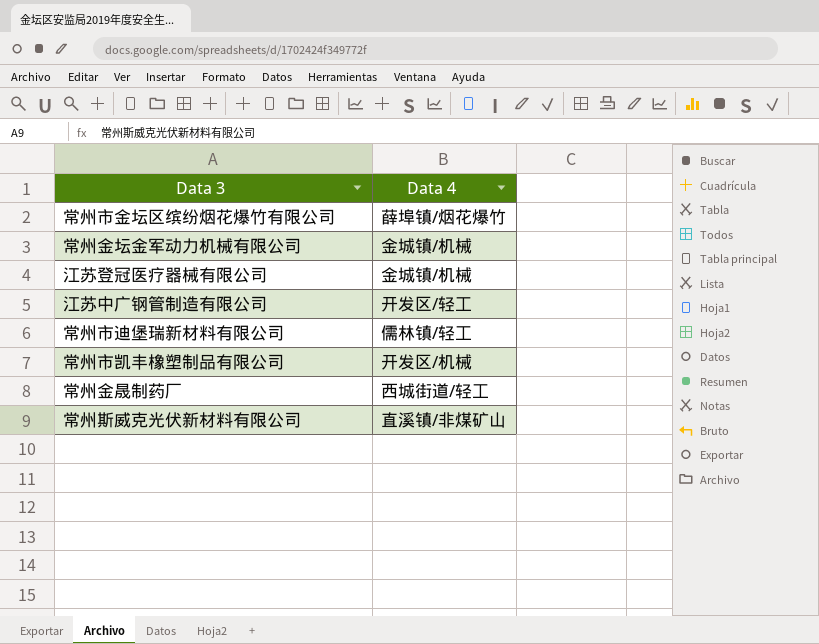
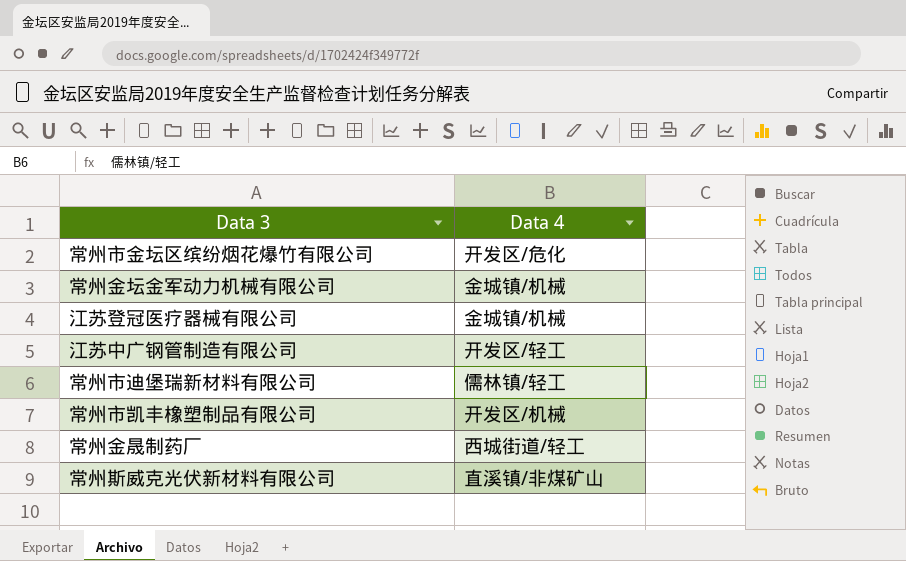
常州市金坛区缤纷烟花爆竹有限公司 | Data 4: 薛埠镇/烟花爆竹 -> 开发区/危化

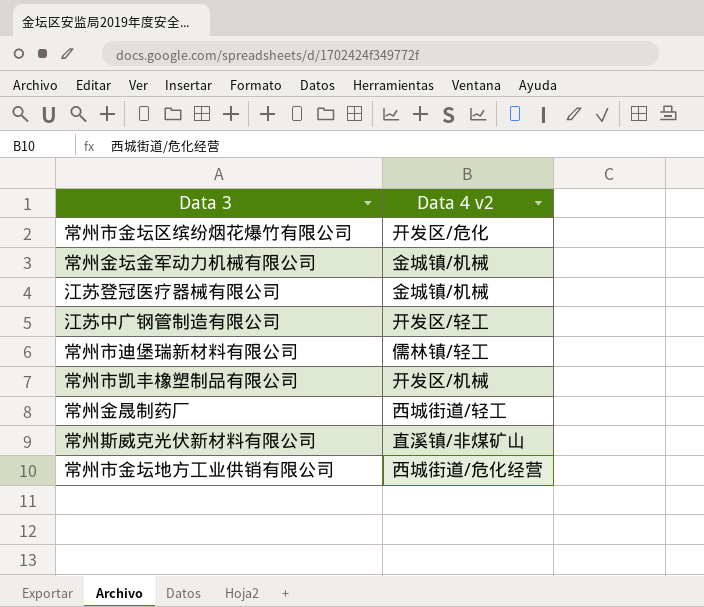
column name: Data 4 -> Data 4 v2
row 常州市金坛地方工业供销有限公司: none -> 西城街道/危化经营

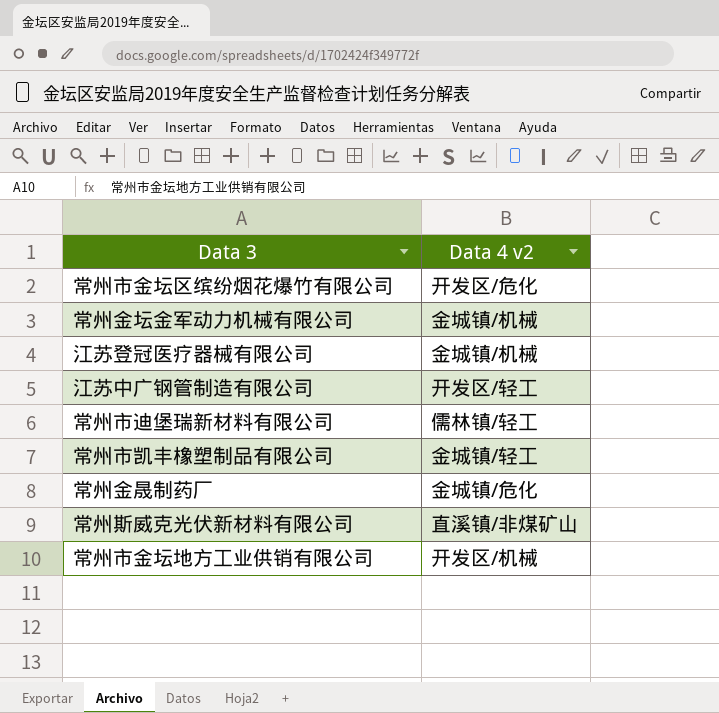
常州市凯丰橡塑制品有限公司 | Data 4 v2: 开发区/机械 -> 金城镇/轻工
常州金晟制药厂 | Data 4 v2: 西城街道/轻工 -> 金城镇/危化
常州市金坛地方工业供销有限公司 | Data 4 v2: 西城街道/危化经营 -> 开发区/机械

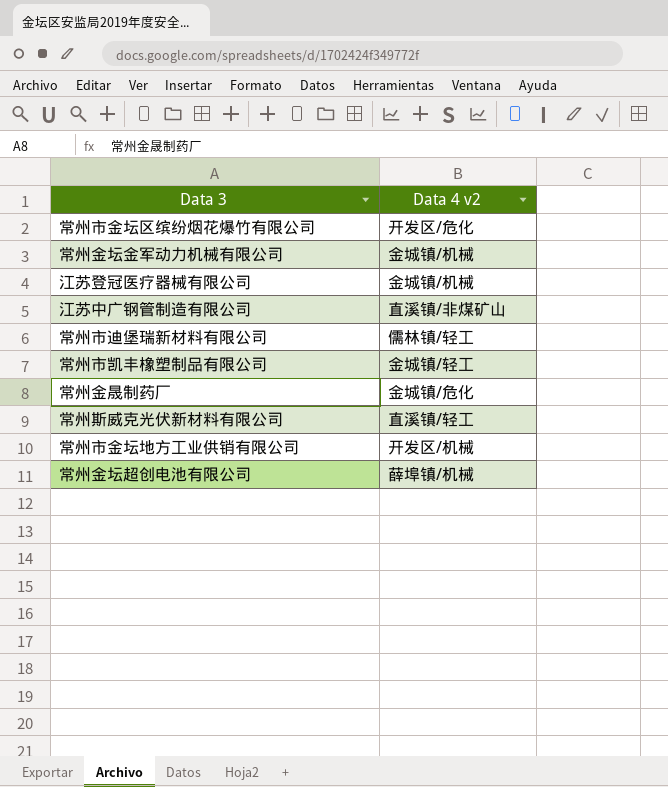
江苏中广钢管制造有限公司 | Data 4 v2: 开发区/轻工 -> 直溪镇/非煤矿山
常州斯威克光伏新材料有限公司 | Data 4 v2: 直溪镇/非煤矿山 -> 直溪镇/轻工
row 常州金坛超创电池有限公司: none -> 薛埠镇/机械

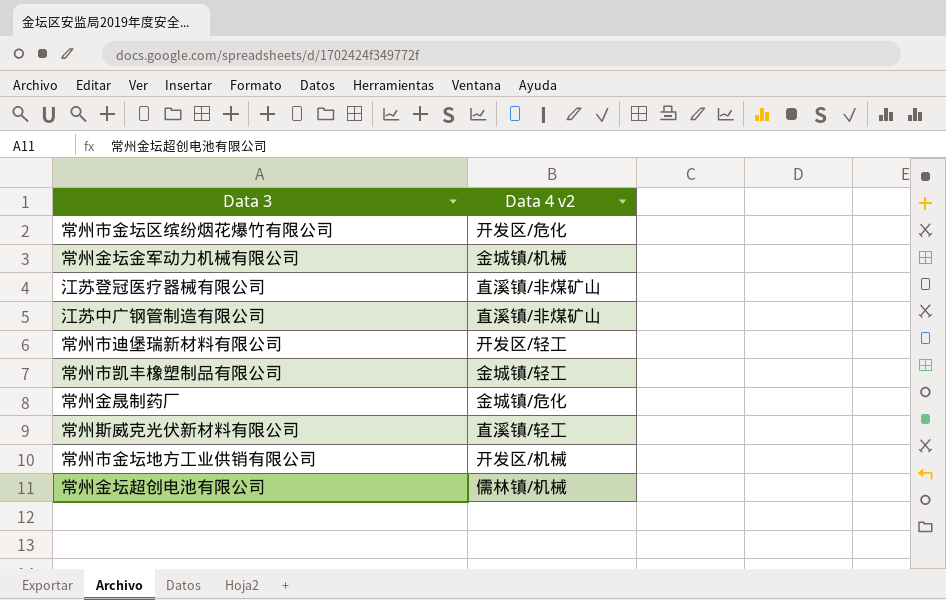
江苏登冠医疗器械有限公司 | Data 4 v2: 金城镇/机械 -> 直溪镇/非煤矿山
常州市迪堡瑞新材料有限公司 | Data 4 v2: 儒林镇/轻工 -> 开发区/轻工
常州金坛超创电池有限公司 | Data 4 v2: 薛埠镇/机械 -> 儒林镇/机械

